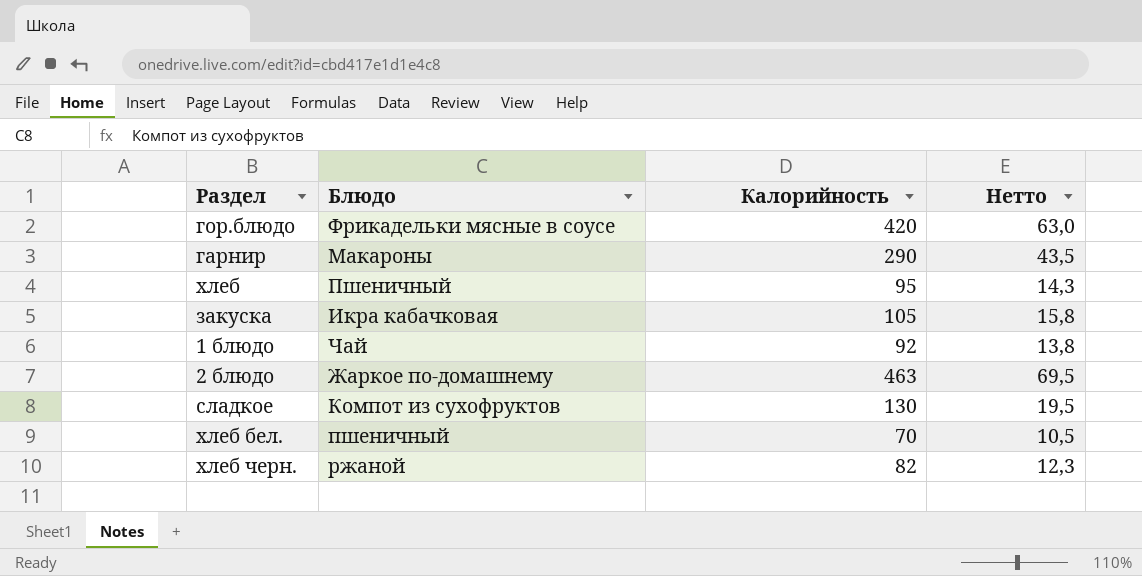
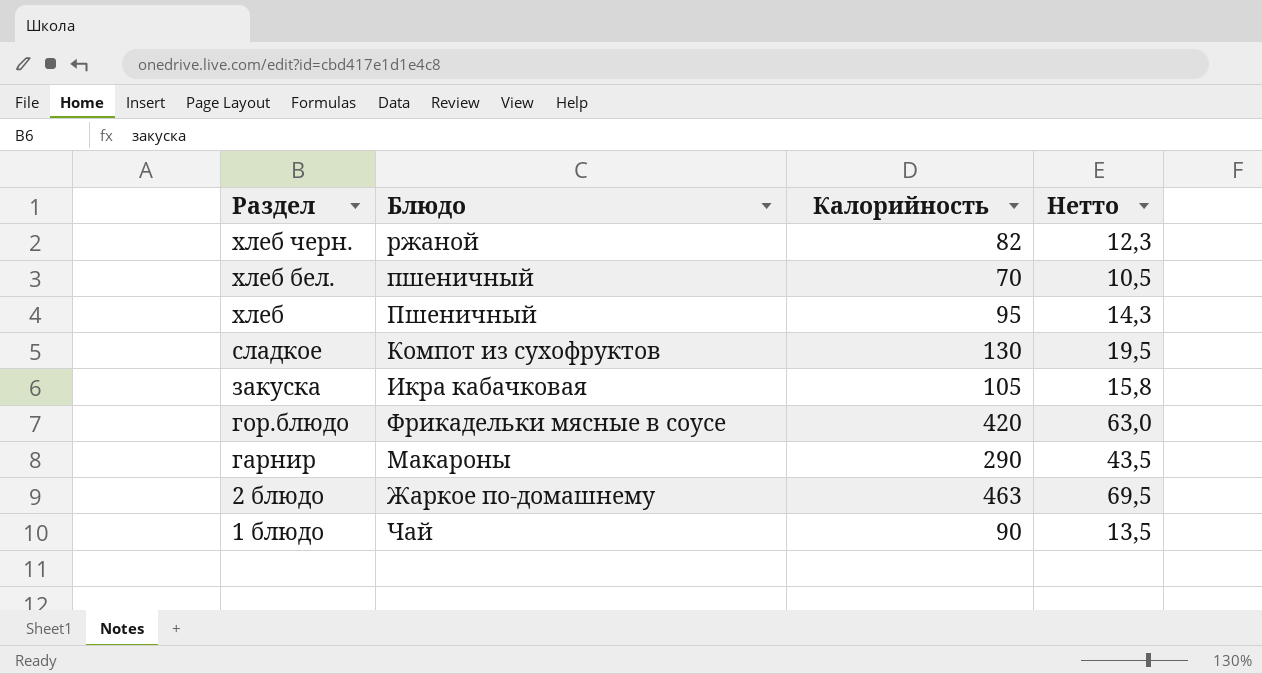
row order: none -> Раздел descending
1 блюдо | Калорийность: 92 -> 90
1 блюдо | Нетто: 13,8 -> 13,5

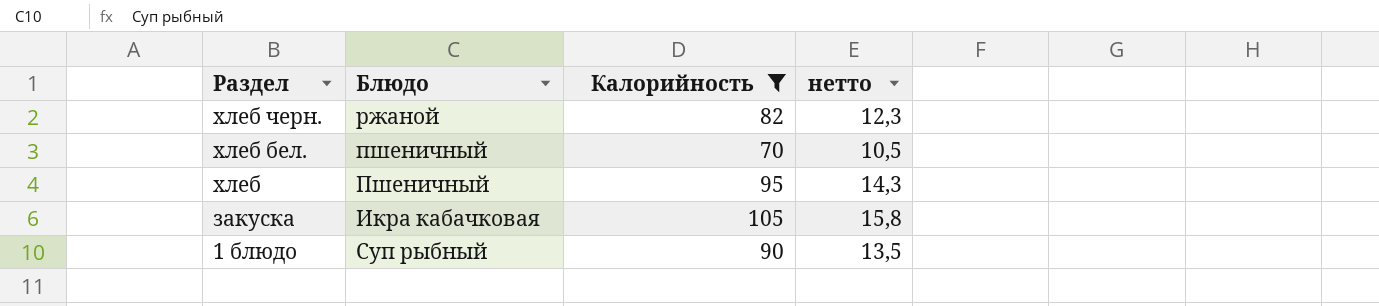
filter: none -> Калорийность <= 105
column name: Нетто -> нетто
1 блюдо | Блюдо: Чай -> Суп рыбный

